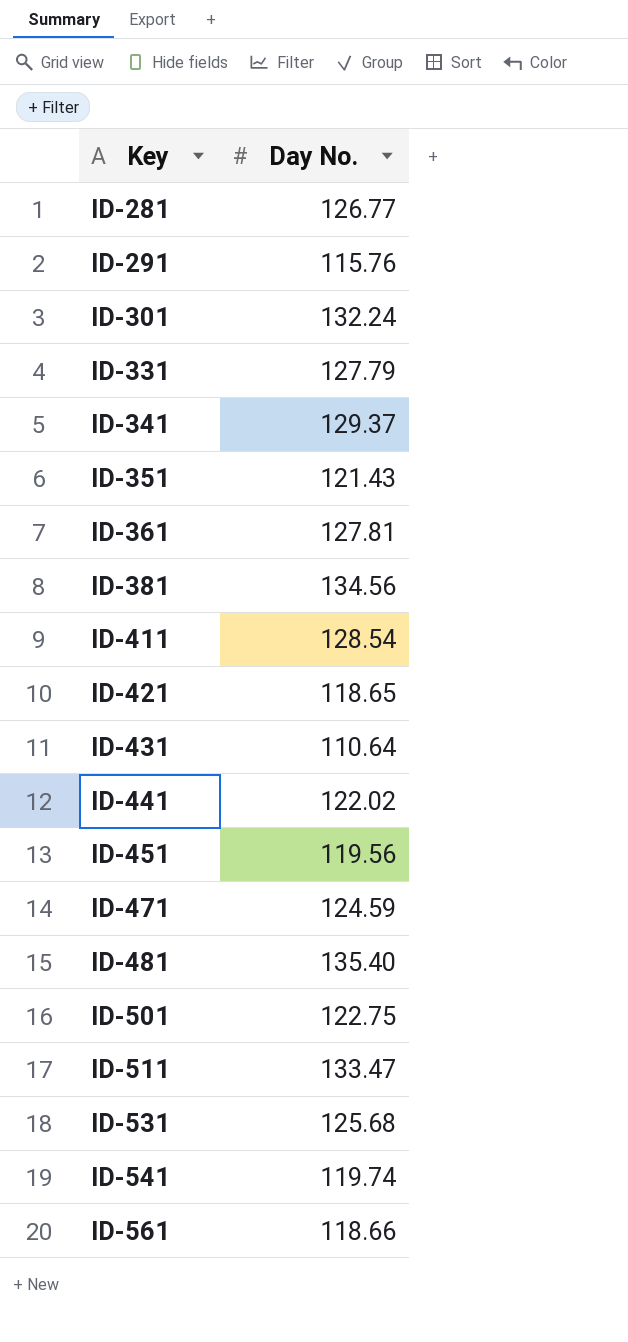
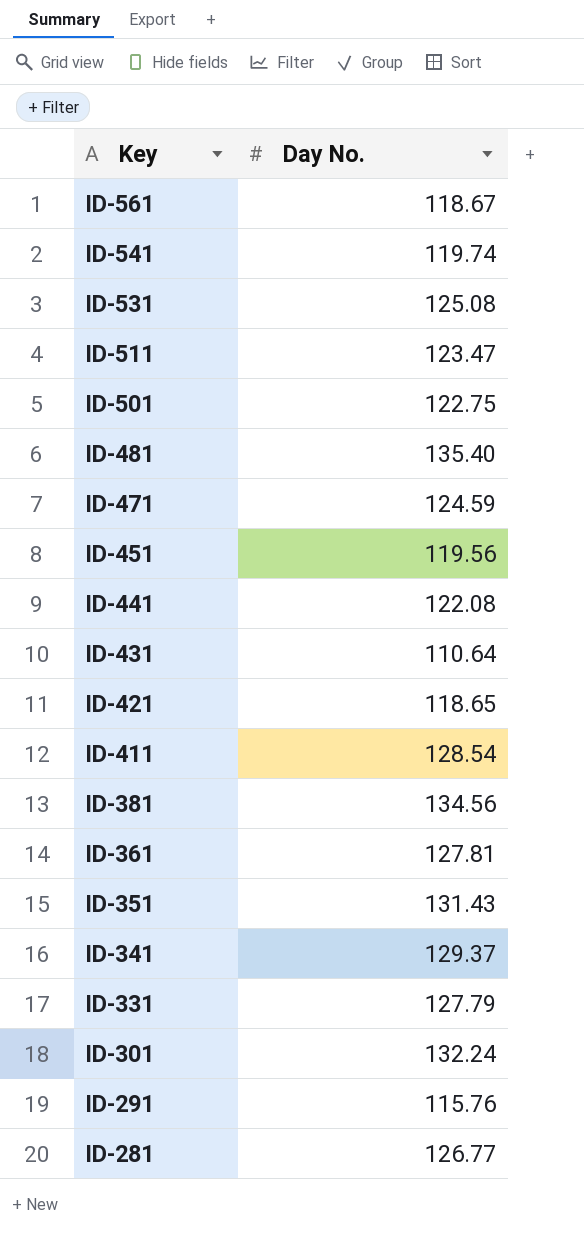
row order: Key ascending -> Key descending
ID-561 | Day No.: 118.66 -> 118.67
ID-531 | Day No.: 125.68 -> 125.08
ID-511 | Day No.: 133.47 -> 123.47
ID-441 | Day No.: 122.02 -> 122.08
ID-351 | Day No.: 121.43 -> 131.43

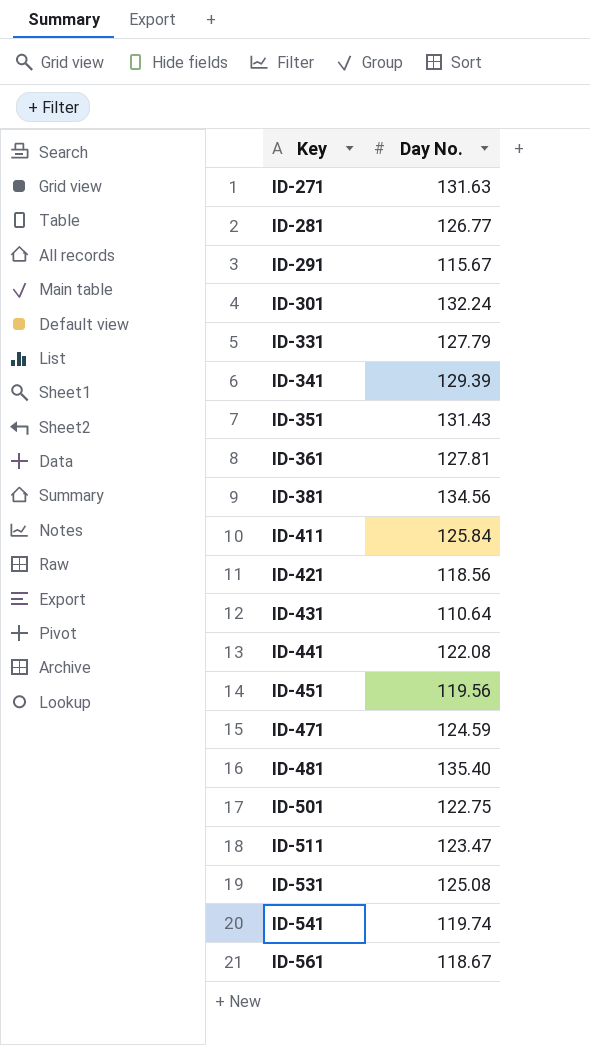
row order: Key descending -> Key ascending
row ID-271: none -> 131.63
ID-291 | Day No.: 115.76 -> 115.67
ID-341 | Day No.: 129.37 -> 129.39
ID-411 | Day No.: 128.54 -> 125.84
ID-421 | Day No.: 118.65 -> 118.56

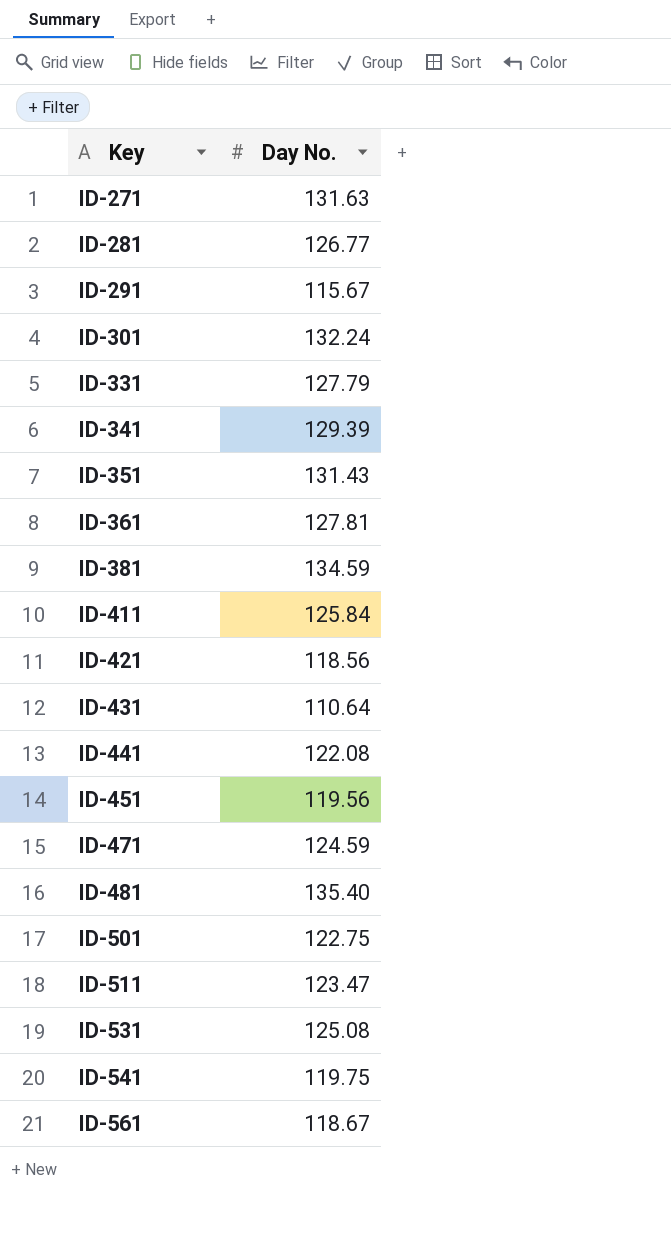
ID-381 | Day No.: 134.56 -> 134.59
ID-541 | Day No.: 119.74 -> 119.75

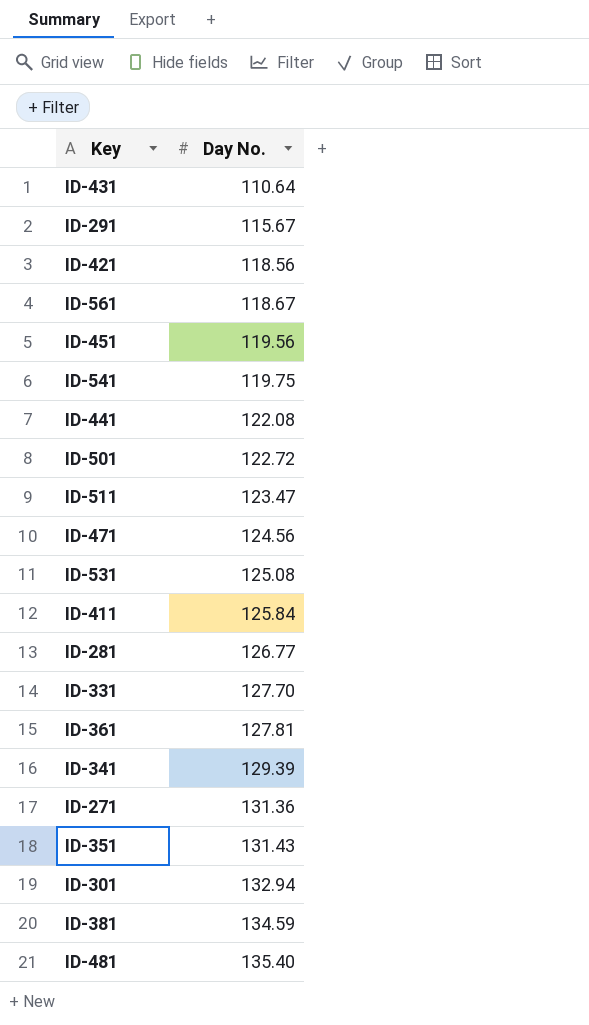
row order: Key ascending -> Day No. ascending
ID-501 | Day No.: 122.75 -> 122.72
ID-471 | Day No.: 124.59 -> 124.56
ID-331 | Day No.: 127.79 -> 127.70
ID-271 | Day No.: 131.63 -> 131.36
ID-301 | Day No.: 132.24 -> 132.94

